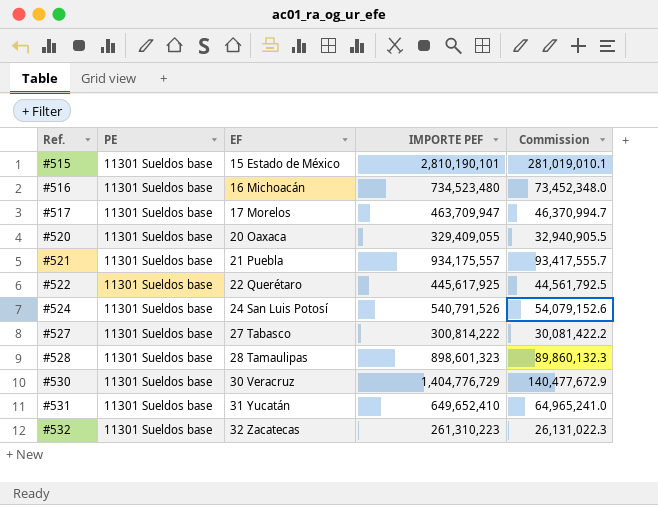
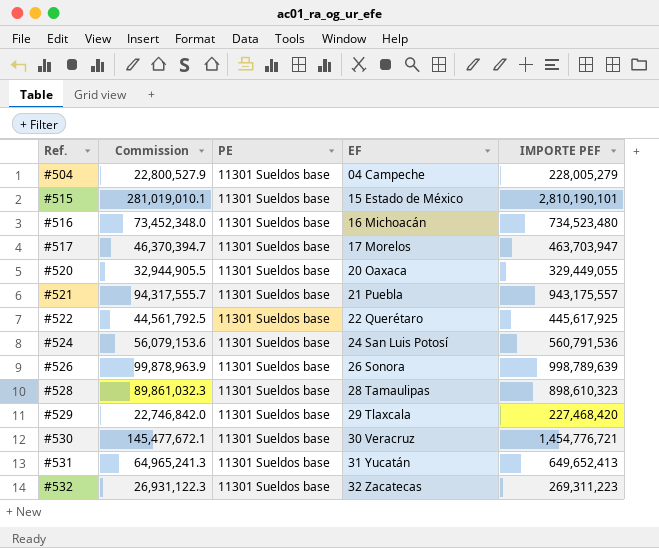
column Commission | position: 5 -> 2
row #527: 11301 Sueldos base | 27 Tabasco | 300,814,222 | 30,081,422.2 -> none
row #504: none -> 22,800,527.9 | 11301 Sueldos base | 04 Campeche | 228,005,279
#517 | Commission: 46,370,994.7 -> 46,370,394.7
#517 | IMPORTE PEF: 463,709,947 -> 463,703,947
#520 | Commission: 32,940,905.5 -> 32,944,905.5
#520 | IMPORTE PEF: 329,409,055 -> 329,449,055
#521 | Commission: 93,417,555.7 -> 94,317,555.7
#521 | IMPORTE PEF: 934,175,557 -> 943,175,557
#524 | Commission: 54,079,152.6 -> 56,079,153.6
#524 | IMPORTE PEF: 540,791,526 -> 560,791,536
row #526: none -> 99,878,963.9 | 11301 Sueldos base | 26 Sonora | 998,789,639
#528 | Commission: 89,860,132.3 -> 89,861,032.3
#528 | IMPORTE PEF: 898,601,323 -> 898,610,323
row #529: none -> 22,746,842.0 | 11301 Sueldos base | 29 Tlaxcala | 227,468,420
#530 | Commission: 140,477,672.9 -> 145,477,672.1
#530 | IMPORTE PEF: 1,404,776,729 -> 1,454,776,721
#531 | Commission: 64,965,241.0 -> 64,965,241.3
#531 | IMPORTE PEF: 649,652,410 -> 649,652,413
#532 | Commission: 26,131,022.3 -> 26,931,122.3
#532 | IMPORTE PEF: 261,310,223 -> 269,311,223

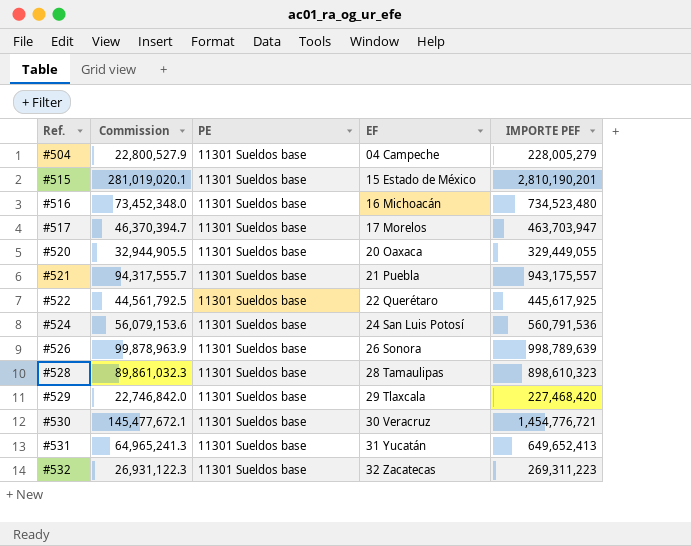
#515 | Commission: 281,019,010.1 -> 281,019,020.1
#515 | IMPORTE PEF: 2,810,190,101 -> 2,810,190,201

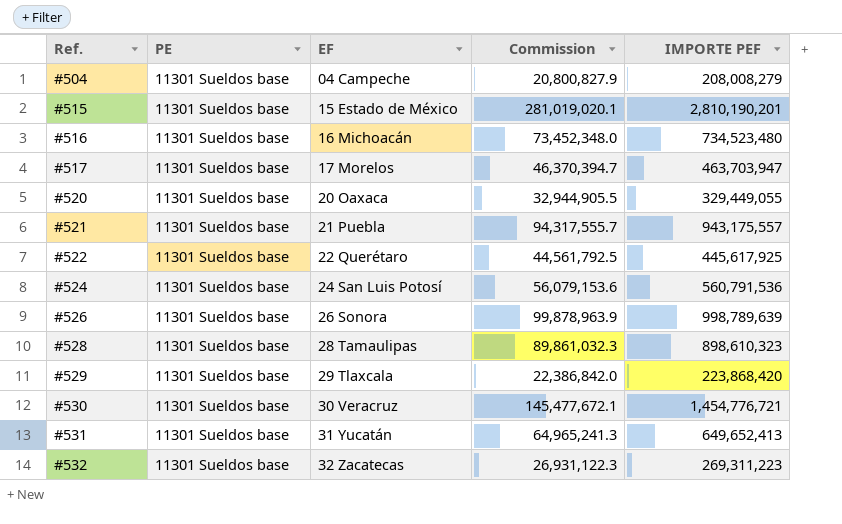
column Commission | position: 2 -> 4
#504 | Commission: 22,800,527.9 -> 20,800,827.9
#504 | IMPORTE PEF: 228,005,279 -> 208,008,279
#529 | Commission: 22,746,842.0 -> 22,386,842.0
#529 | IMPORTE PEF: 227,468,420 -> 223,868,420

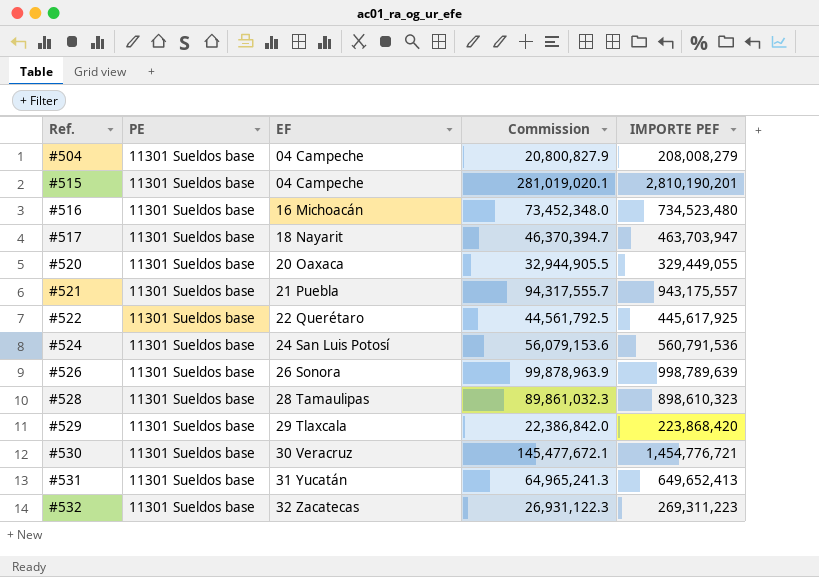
#515 | EF: 15 Estado de México -> 04 Campeche
#517 | EF: 17 Morelos -> 18 Nayarit

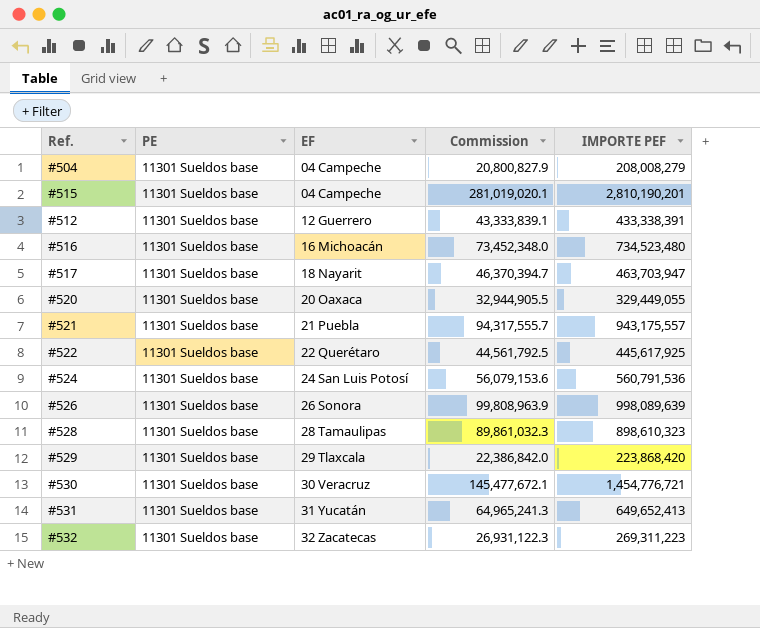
row #512: none -> 11301 Sueldos base | 12 Guerrero | 43,333,839.1 | 433,338,391
#526 | Commission: 99,878,963.9 -> 99,808,963.9
#526 | IMPORTE PEF: 998,789,639 -> 998,089,639

